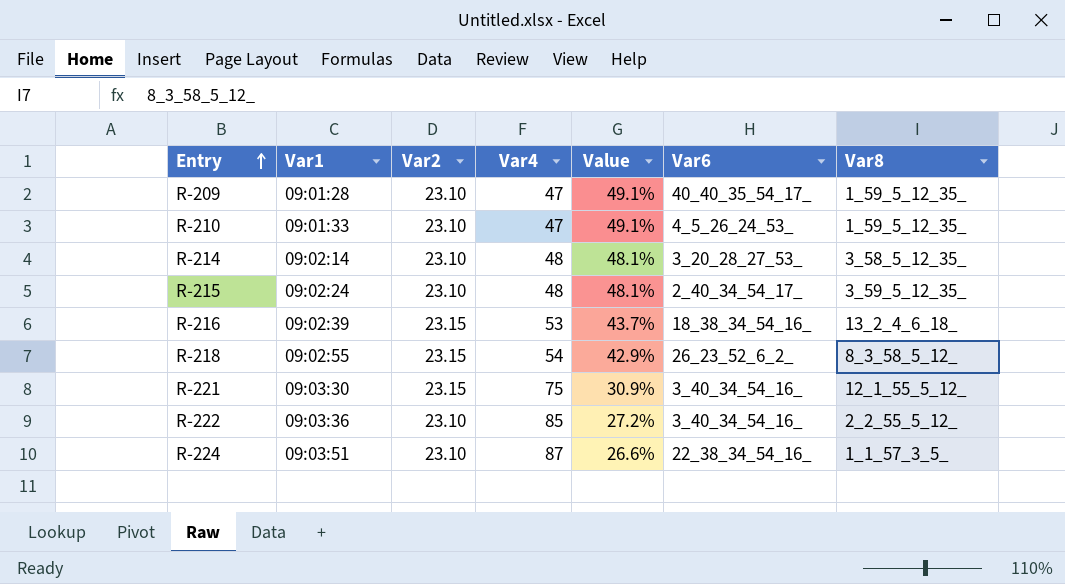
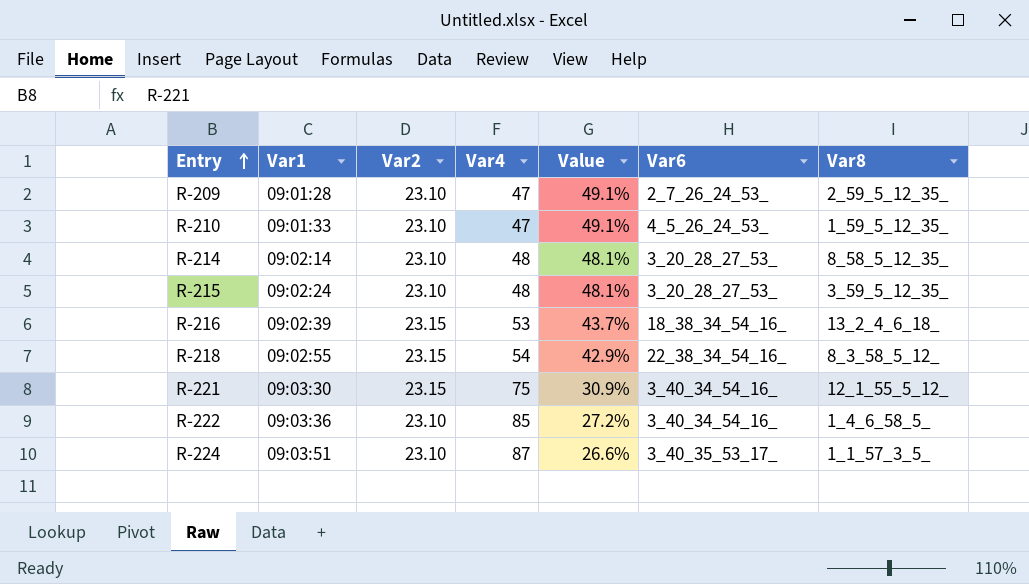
R-209 | Var6: 40_40_35_54_17_ -> 2_7_26_24_53_
R-209 | Var8: 1_59_5_12_35_ -> 2_59_5_12_35_
R-214 | Var8: 3_58_5_12_35_ -> 8_58_5_12_35_
R-215 | Var6: 2_40_34_54_17_ -> 3_20_28_27_53_
R-218 | Var6: 26_23_52_6_2_ -> 22_38_34_54_16_
R-222 | Var8: 2_2_55_5_12_ -> 1_4_6_58_5_
R-224 | Var6: 22_38_34_54_16_ -> 3_40_35_53_17_

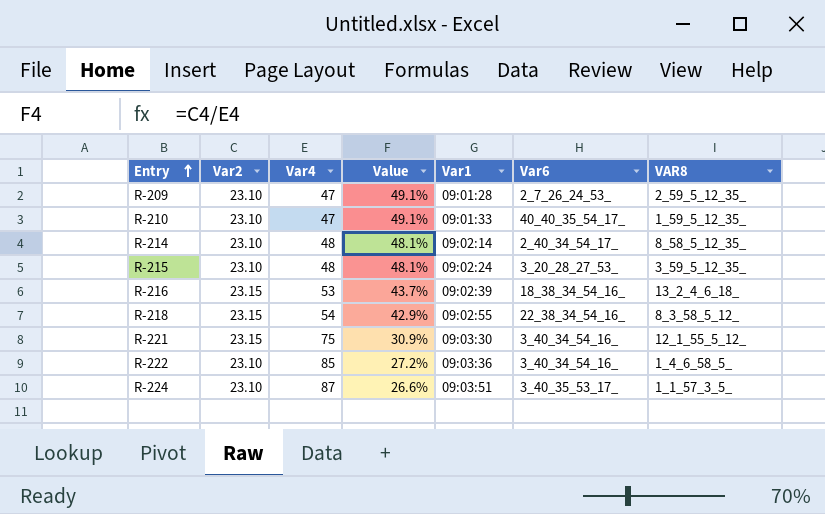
column Var1 | position: 2 -> 5
column name: Var8 -> VAR8
R-210 | Var6: 4_5_26_24_53_ -> 40_40_35_54_17_
R-214 | Var6: 3_20_28_27_53_ -> 2_40_34_54_17_

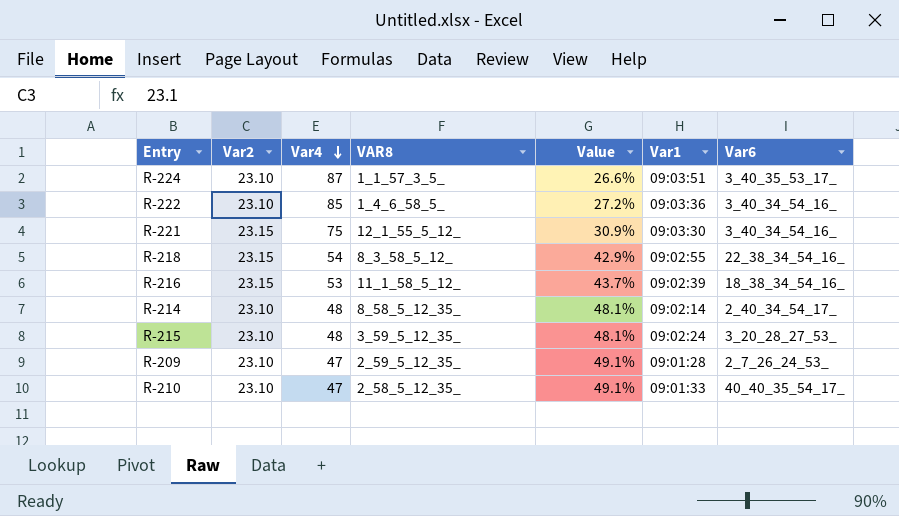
row order: Entry ascending -> Var4 descending
column VAR8 | position: 7 -> 4
R-216 | VAR8: 13_2_4_6_18_ -> 11_1_58_5_12_
R-210 | VAR8: 1_59_5_12_35_ -> 2_58_5_12_35_

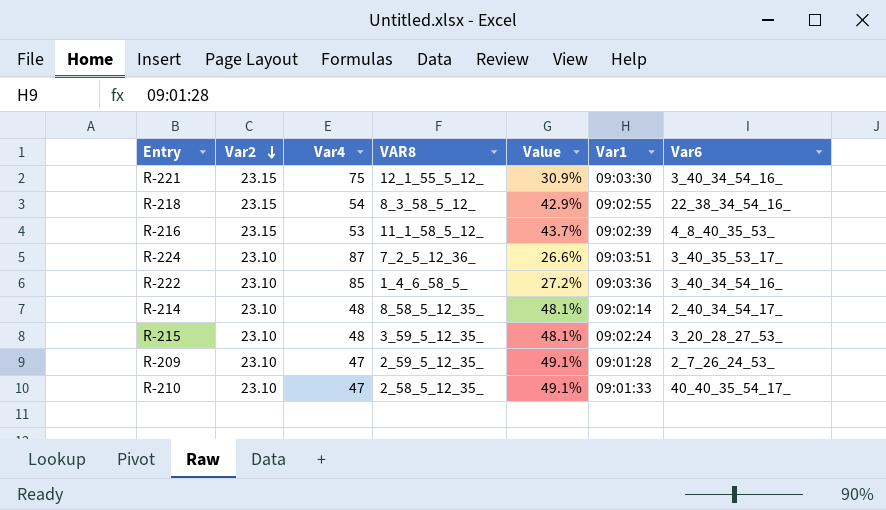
row order: Var4 descending -> Var2 descending
R-216 | Var6: 18_38_34_54_16_ -> 4_8_40_35_53_
R-224 | VAR8: 1_1_57_3_5_ -> 7_2_5_12_36_

